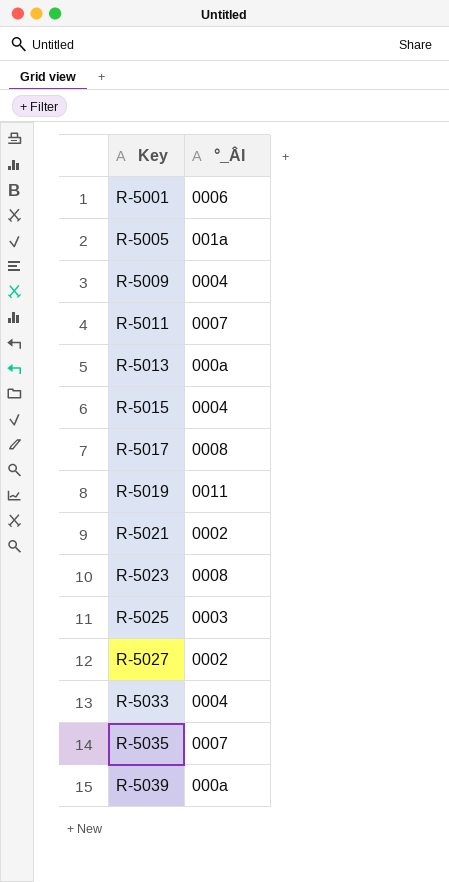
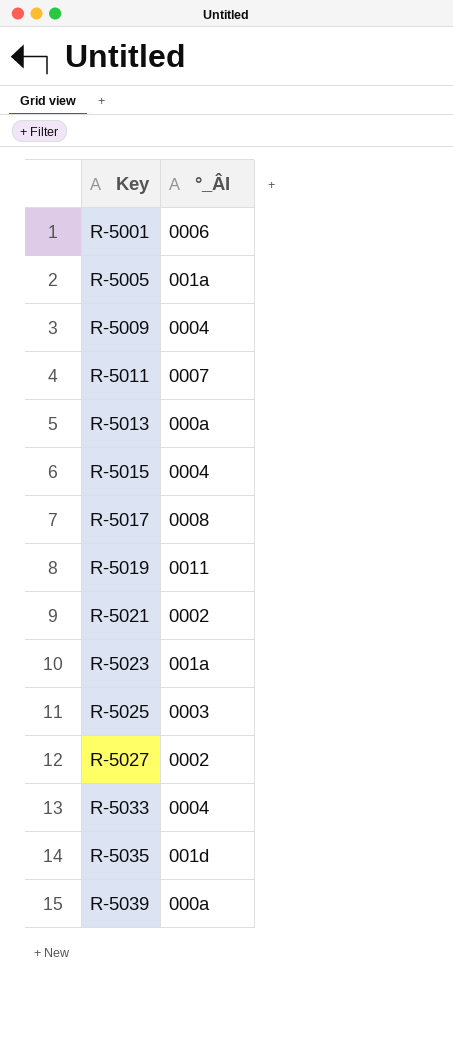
R-5023 | °_ÂI: 0008 -> 001a
R-5035 | °_ÂI: 0007 -> 001d

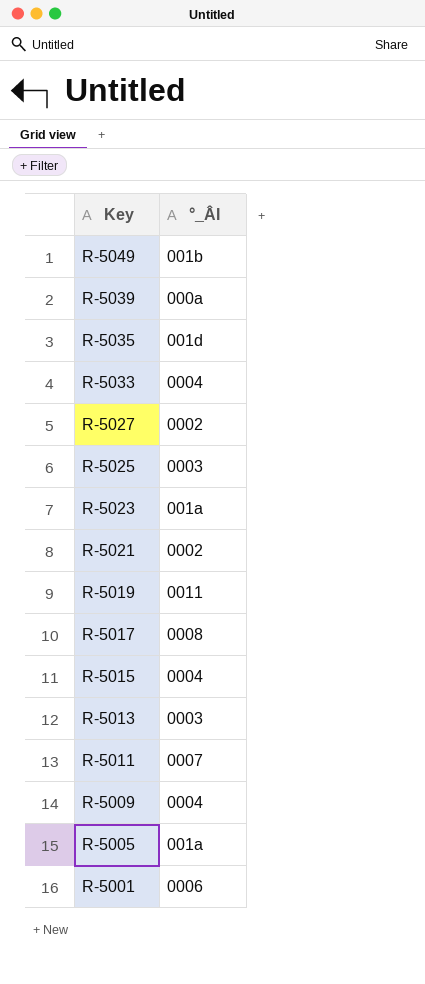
row order: Key ascending -> Key descending
row R-5049: none -> 001b
R-5013 | °_ÂI: 000a -> 0003

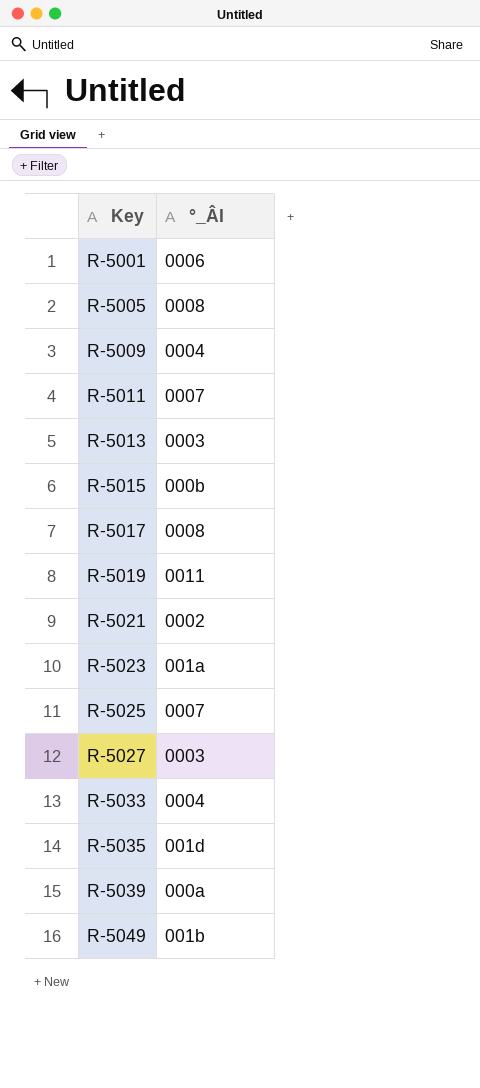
row order: Key descending -> Key ascending
R-5005 | °_ÂI: 001a -> 0008
R-5015 | °_ÂI: 0004 -> 000b
R-5025 | °_ÂI: 0003 -> 0007
R-5027 | °_ÂI: 0002 -> 0003

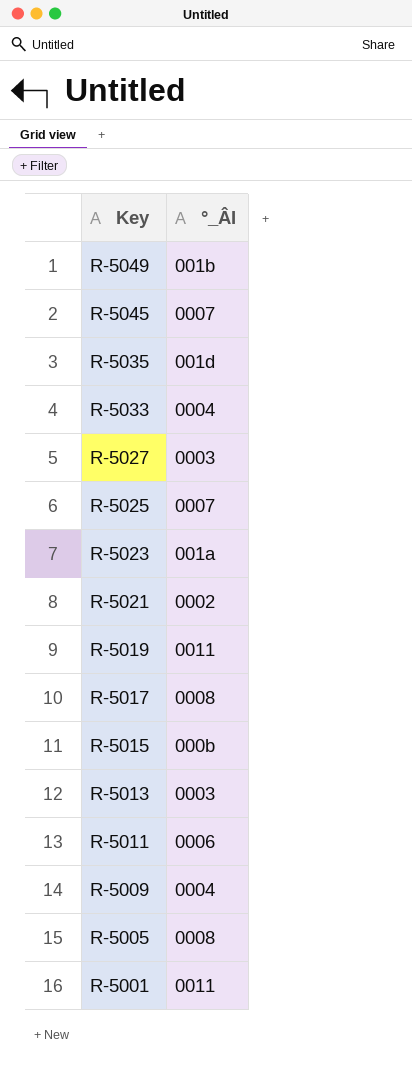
row order: Key ascending -> Key descending
row R-5039: 000a -> none
row R-5045: none -> 0007
R-5011 | °_ÂI: 0007 -> 0006
R-5001 | °_ÂI: 0006 -> 0011

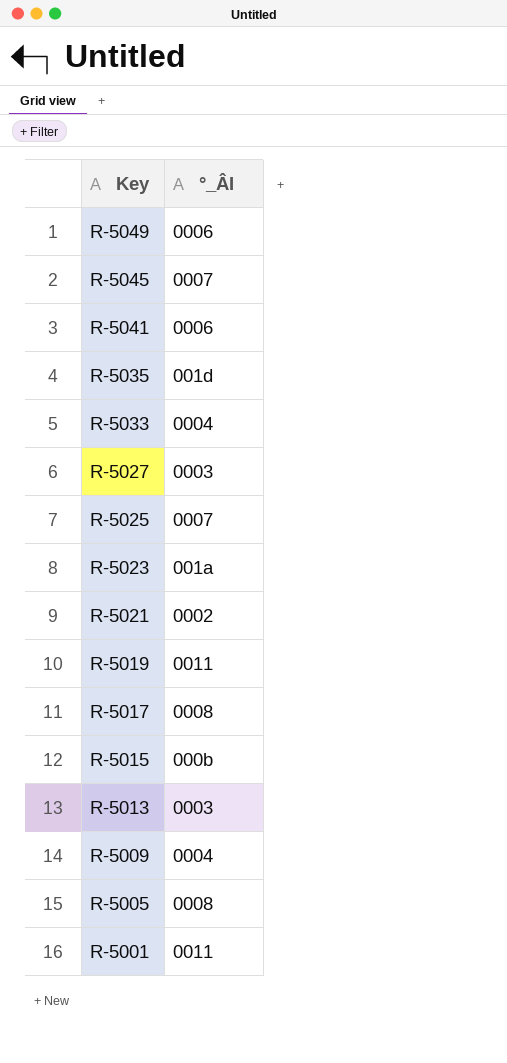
row R-5011: 0006 -> none
R-5049 | °_ÂI: 001b -> 0006
row R-5041: none -> 0006

